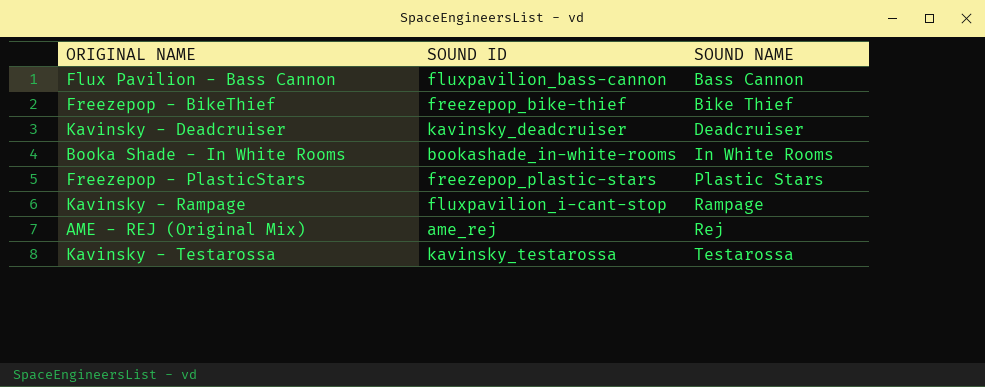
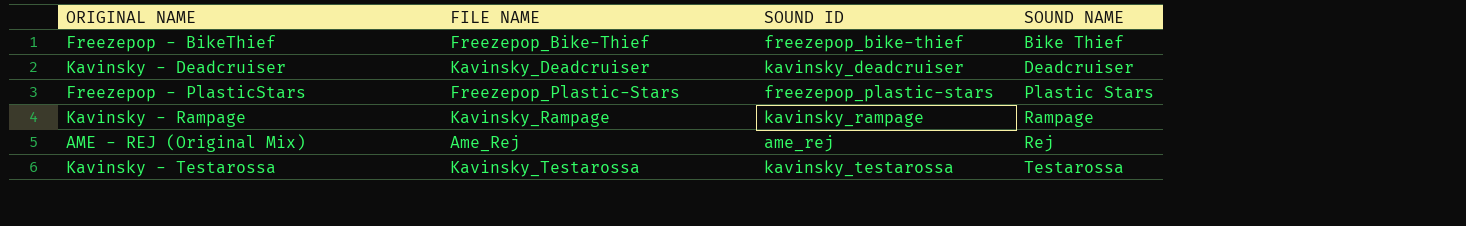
column FILE NAME | position: none -> 2
row Flux Pavilion - Bass Cannon: fluxpavilion_bass-cannon | Bass Cannon -> none
row Booka Shade - In White Rooms: bookashade_in-white-rooms | In White Rooms -> none
Kavinsky - Rampage | SOUND ID: fluxpavilion_i-cant-stop -> kavinsky_rampage

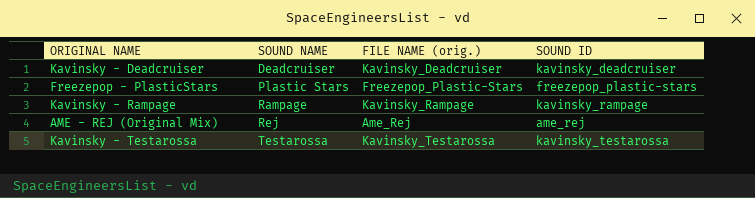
column SOUND NAME | position: 4 -> 2
column name: FILE NAME -> FILE NAME (orig.)
row Freezepop - BikeThief: Freezepop_Bike-Thief | freezepop_bike-thief | Bike Thief -> none

